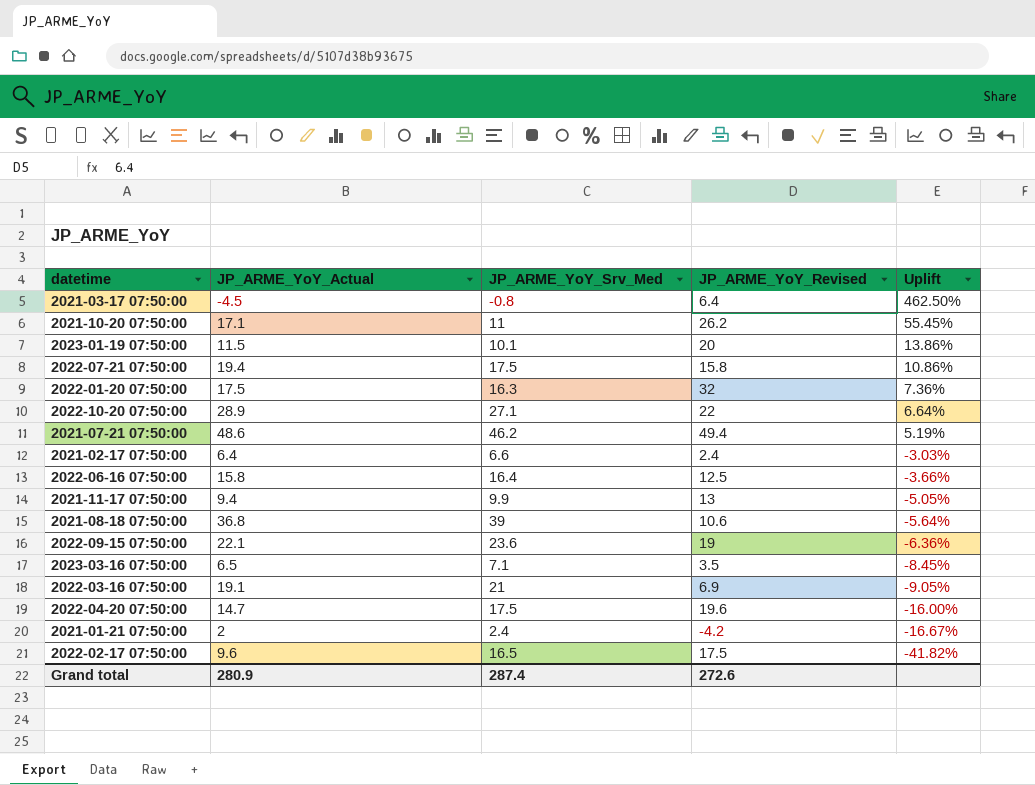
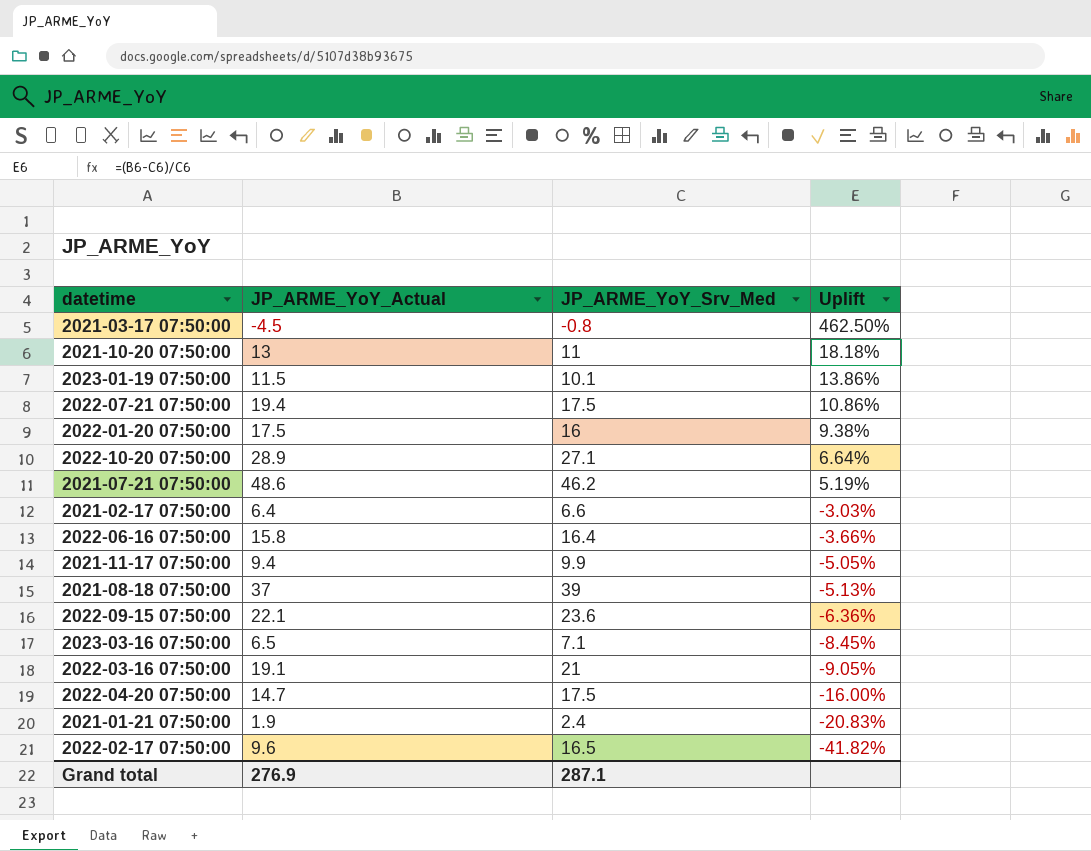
column JP_ARME_YoY_Revised | position: 4 -> none
2021-10-20 07:50:00 | JP_ARME_YoY_Actual: 17.1 -> 13
2021-10-20 07:50:00 | Uplift: 55.45% -> 18.18%
2022-01-20 07:50:00 | JP_ARME_YoY_Srv_Med: 16.3 -> 16
2022-01-20 07:50:00 | Uplift: 7.36% -> 9.38%
2021-08-18 07:50:00 | JP_ARME_YoY_Actual: 36.8 -> 37
2021-08-18 07:50:00 | Uplift: -5.64% -> -5.13%
2021-01-21 07:50:00 | JP_ARME_YoY_Actual: 2 -> 1.9
2021-01-21 07:50:00 | Uplift: -16.67% -> -20.83%
Grand total | JP_ARME_YoY_Actual: 280.9 -> 276.9
Grand total | JP_ARME_YoY_Srv_Med: 287.4 -> 287.1

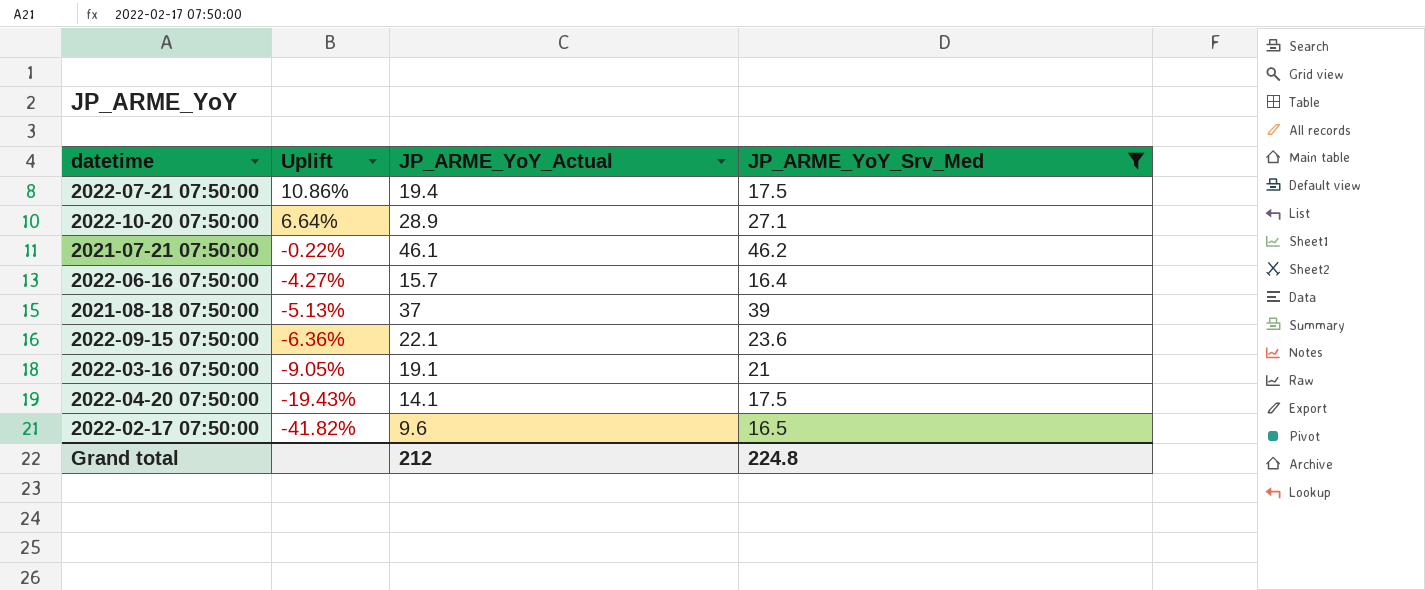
filter: none -> JP_ARME_YoY_Srv_Med >= 16.4
column Uplift | position: 4 -> 2
2021-07-21 07:50:00 | Uplift: 5.19% -> -0.22%
2021-07-21 07:50:00 | JP_ARME_YoY_Actual: 48.6 -> 46.1
2022-06-16 07:50:00 | Uplift: -3.66% -> -4.27%
2022-06-16 07:50:00 | JP_ARME_YoY_Actual: 15.8 -> 15.7
2022-04-20 07:50:00 | Uplift: -16.00% -> -19.43%
2022-04-20 07:50:00 | JP_ARME_YoY_Actual: 14.7 -> 14.1
Grand total | JP_ARME_YoY_Actual: 276.9 -> 212
Grand total | JP_ARME_YoY_Srv_Med: 287.1 -> 224.8

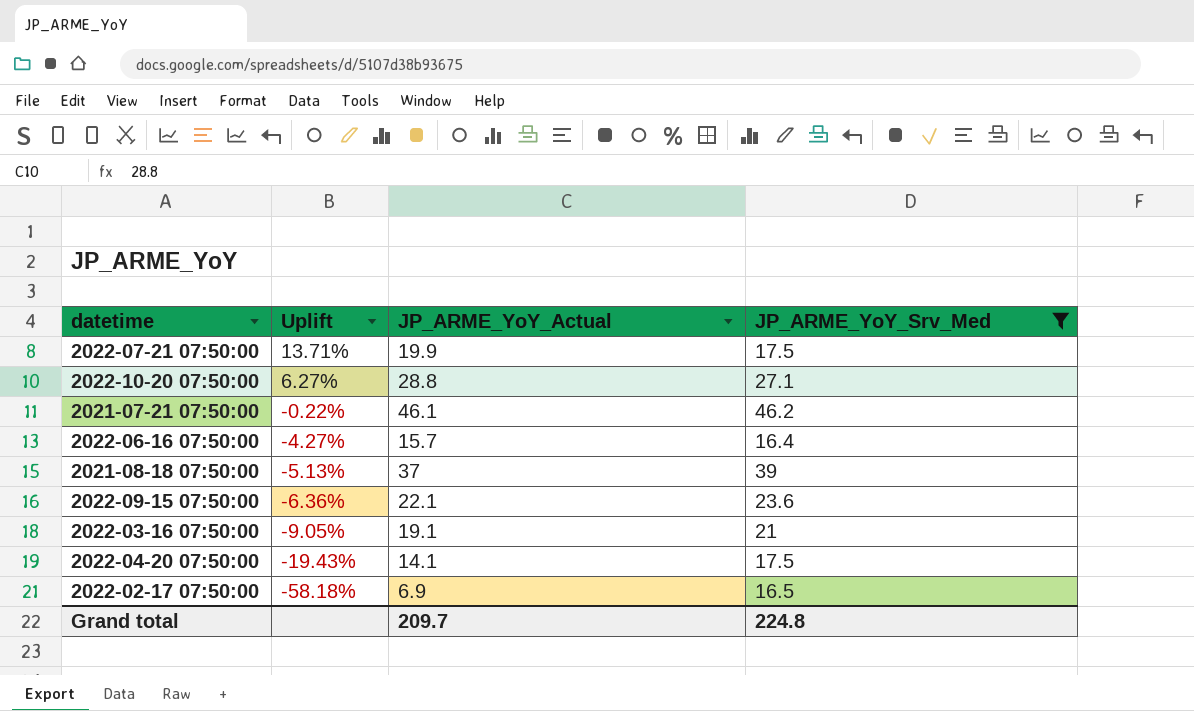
2022-07-21 07:50:00 | Uplift: 10.86% -> 13.71%
2022-07-21 07:50:00 | JP_ARME_YoY_Actual: 19.4 -> 19.9
2022-10-20 07:50:00 | Uplift: 6.64% -> 6.27%
2022-10-20 07:50:00 | JP_ARME_YoY_Actual: 28.9 -> 28.8
2022-02-17 07:50:00 | Uplift: -41.82% -> -58.18%
2022-02-17 07:50:00 | JP_ARME_YoY_Actual: 9.6 -> 6.9
Grand total | JP_ARME_YoY_Actual: 212 -> 209.7

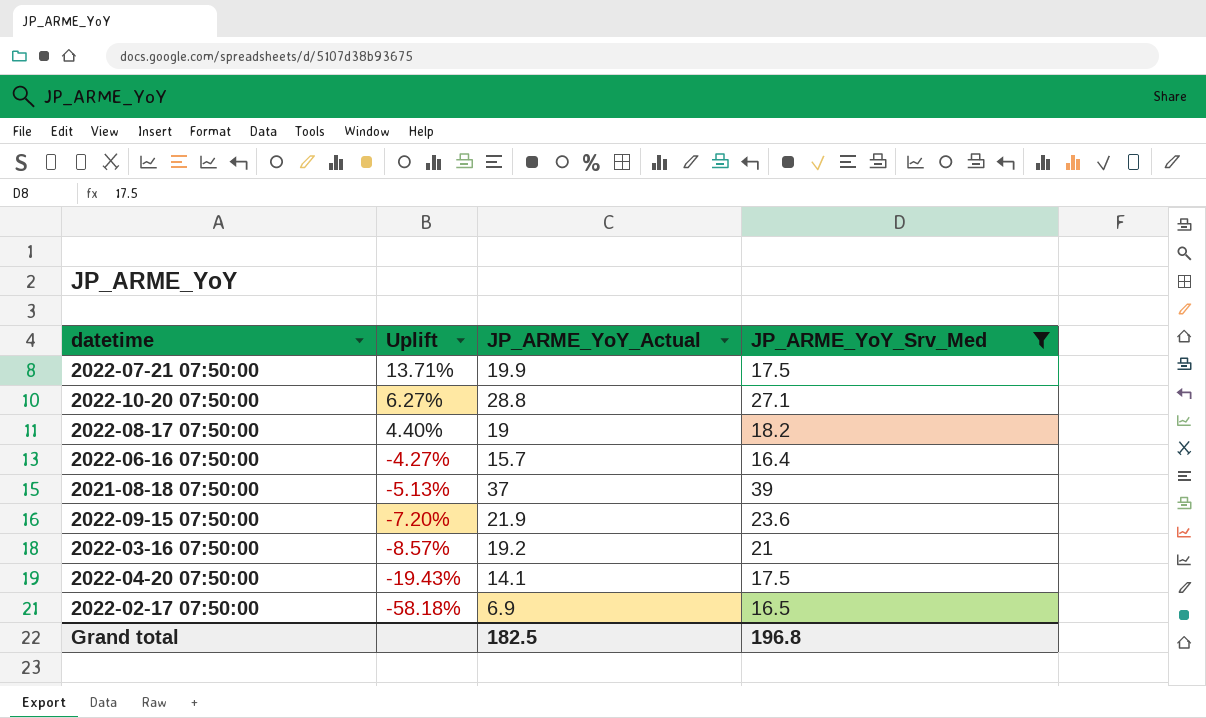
row 2021-07-21 07:50:00: -0.22% | 46.1 | 46.2 -> none
row 2022-08-17 07:50:00: none -> 4.40% | 19 | 18.2
2022-09-15 07:50:00 | Uplift: -6.36% -> -7.20%
2022-09-15 07:50:00 | JP_ARME_YoY_Actual: 22.1 -> 21.9
2022-03-16 07:50:00 | Uplift: -9.05% -> -8.57%
2022-03-16 07:50:00 | JP_ARME_YoY_Actual: 19.1 -> 19.2
Grand total | JP_ARME_YoY_Actual: 209.7 -> 182.5
Grand total | JP_ARME_YoY_Srv_Med: 224.8 -> 196.8

